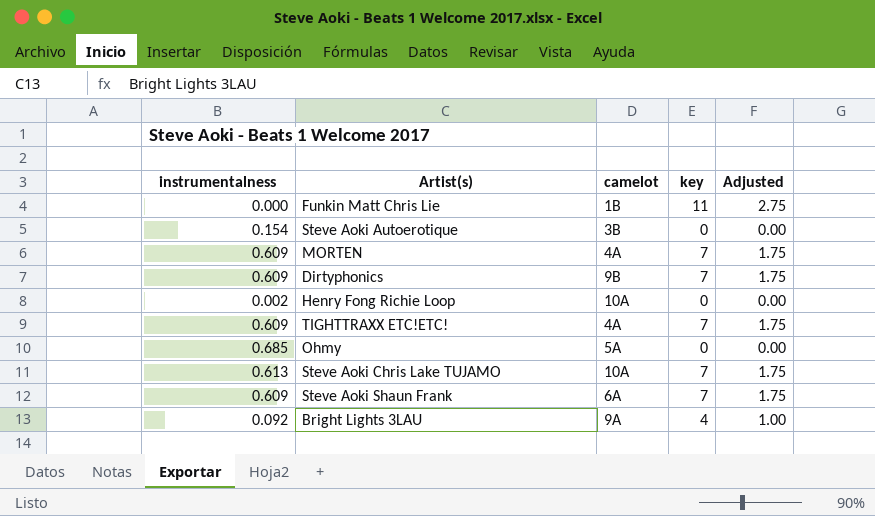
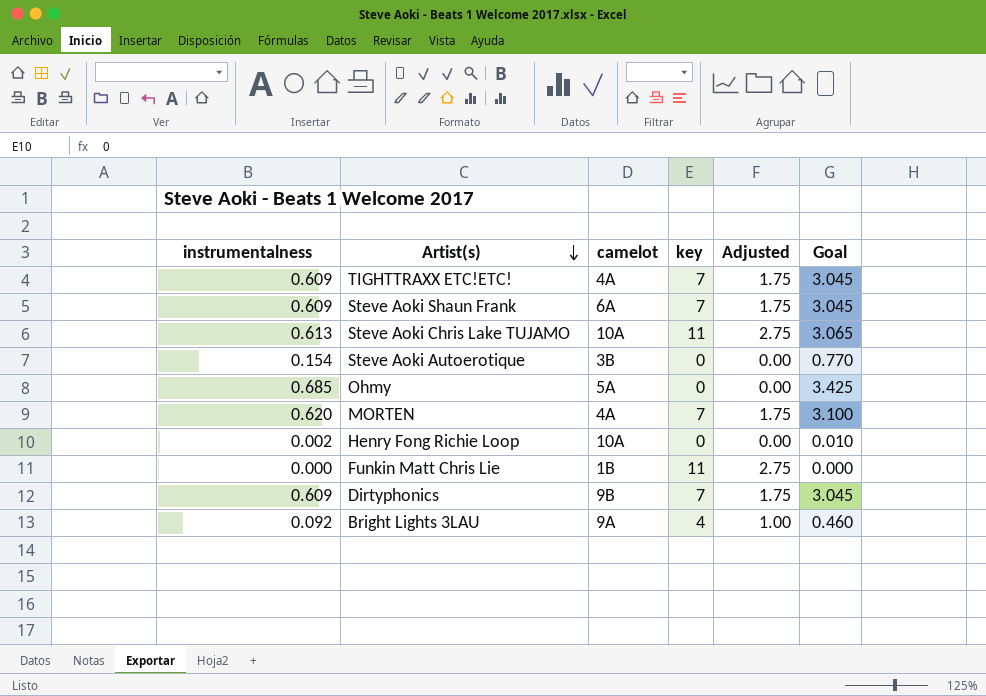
row order: none -> Artist(s) descending
column Goal | formula: none -> [instrumentalness] * 5
Steve Aoki Chris Lake TUJAMO | key: 7 -> 11
Steve Aoki Chris Lake TUJAMO | Adjusted: 1.75 -> 2.75
MORTEN | instrumentalness: 0.609 -> 0.620

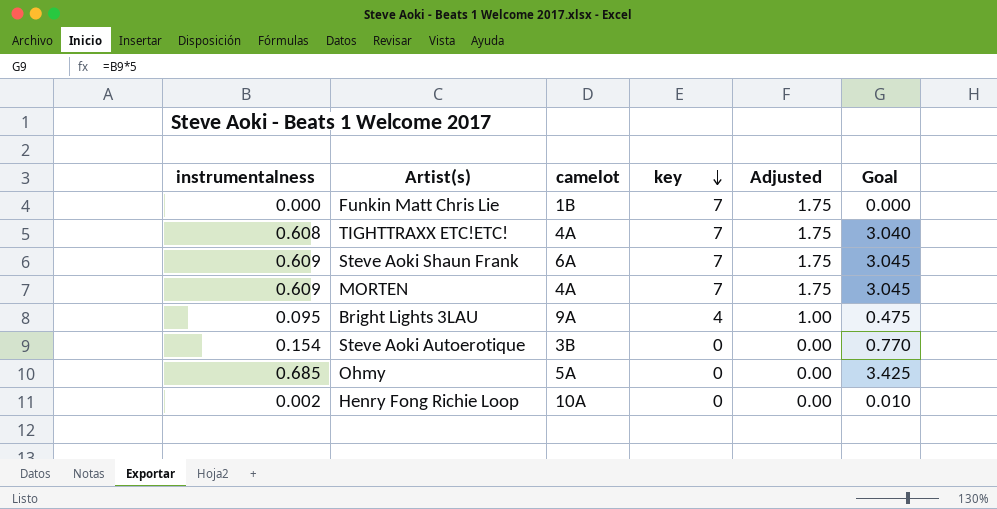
row order: Artist(s) descending -> key descending
row Steve Aoki Chris Lake TUJAMO: 0.613 | 10A | 11 | 2.75 | 3.065 -> none
row Dirtyphonics: 0.609 | 9B | 7 | 1.75 | 3.045 -> none
Funkin Matt Chris Lie | key: 11 -> 7
Funkin Matt Chris Lie | Adjusted: 2.75 -> 1.75
TIGHTTRAXX ETC!ETC! | instrumentalness: 0.609 -> 0.608
TIGHTTRAXX ETC!ETC! | Goal: 3.045 -> 3.040
MORTEN | instrumentalness: 0.620 -> 0.609
MORTEN | Goal: 3.100 -> 3.045
Bright Lights 3LAU | instrumentalness: 0.092 -> 0.095
Bright Lights 3LAU | Goal: 0.460 -> 0.475

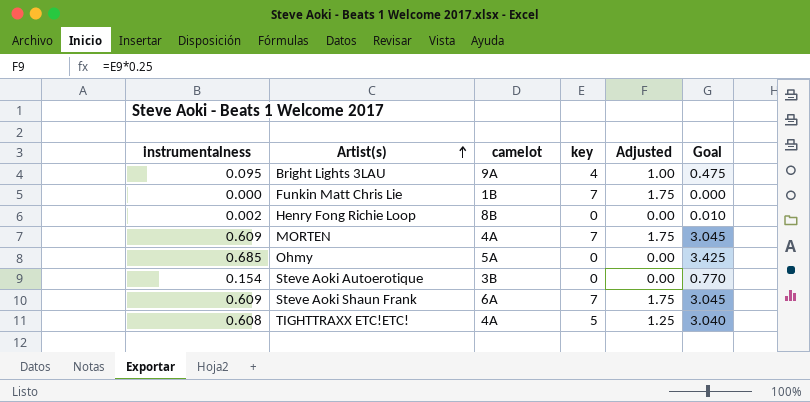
row order: key descending -> Artist(s) ascending
Henry Fong Richie Loop | camelot: 10A -> 8B
TIGHTTRAXX ETC!ETC! | key: 7 -> 5
TIGHTTRAXX ETC!ETC! | Adjusted: 1.75 -> 1.25

